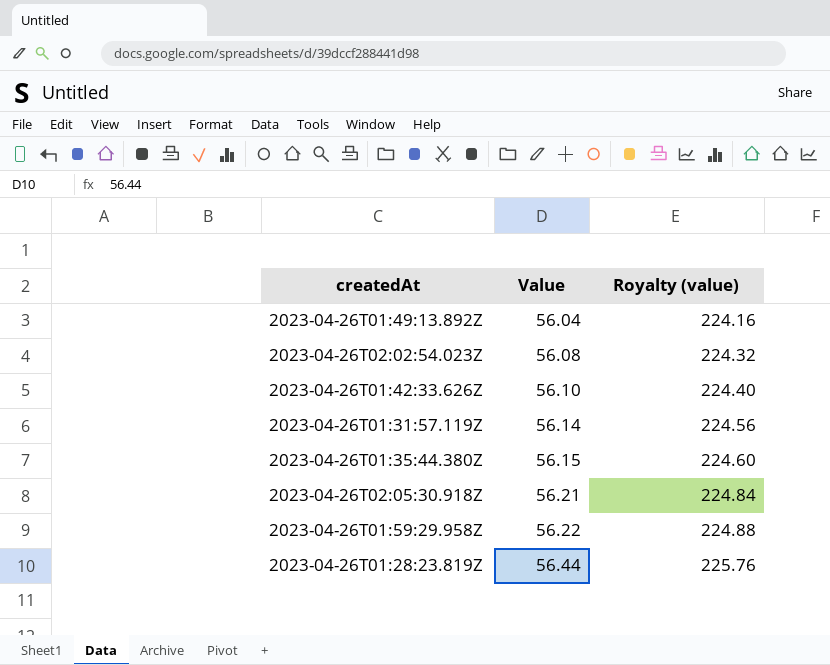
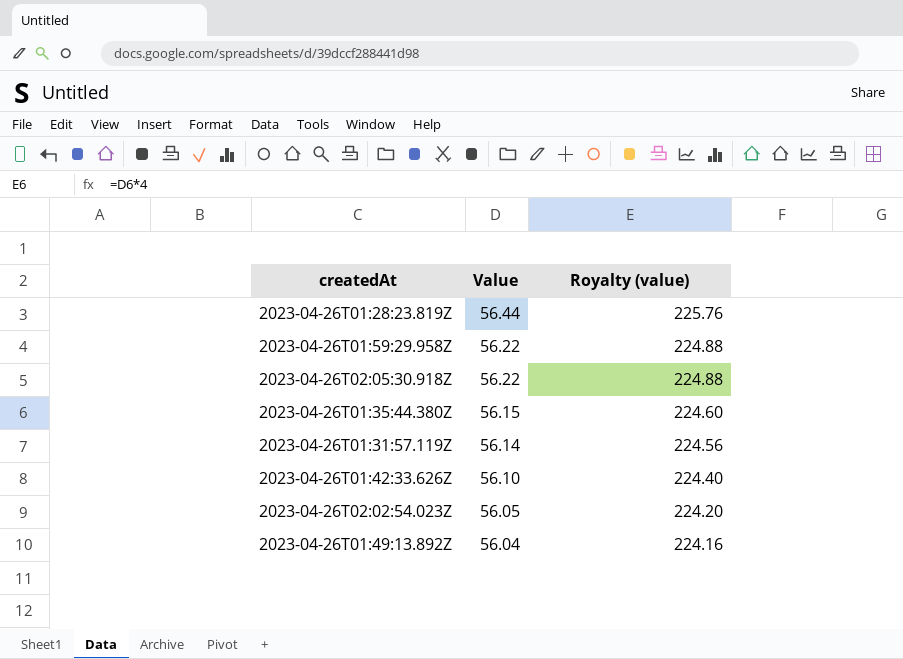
row order: Value ascending -> Value descending
2023-04-26T02:05:30.918Z | Value: 56.21 -> 56.22
2023-04-26T02:05:30.918Z | Royalty (value): 224.84 -> 224.88
2023-04-26T02:02:54.023Z | Value: 56.08 -> 56.05
2023-04-26T02:02:54.023Z | Royalty (value): 224.32 -> 224.20

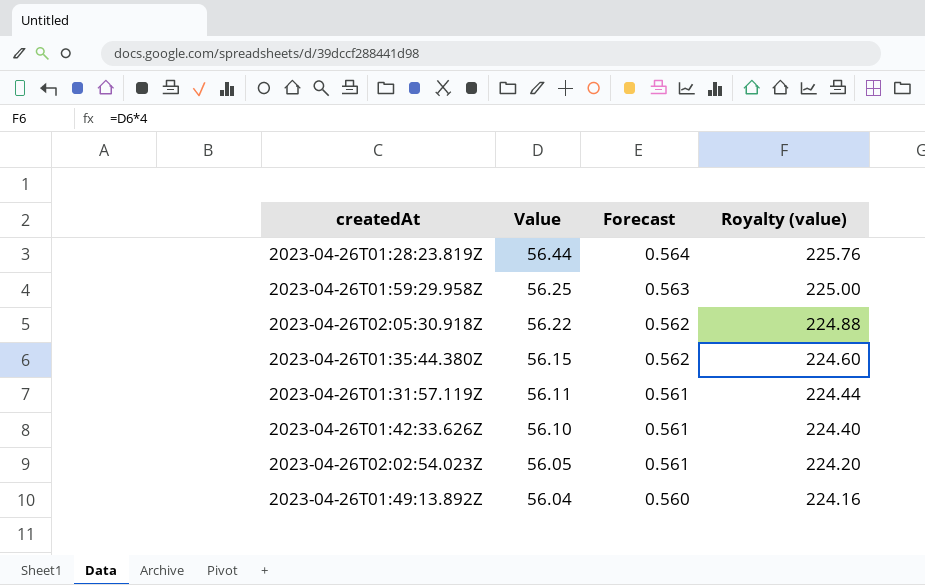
column Forecast | formula: none -> [Value] * 0.01
2023-04-26T01:59:29.958Z | Value: 56.22 -> 56.25
2023-04-26T01:59:29.958Z | Royalty (value): 224.88 -> 225.00
2023-04-26T01:31:57.119Z | Value: 56.14 -> 56.11
2023-04-26T01:31:57.119Z | Royalty (value): 224.56 -> 224.44

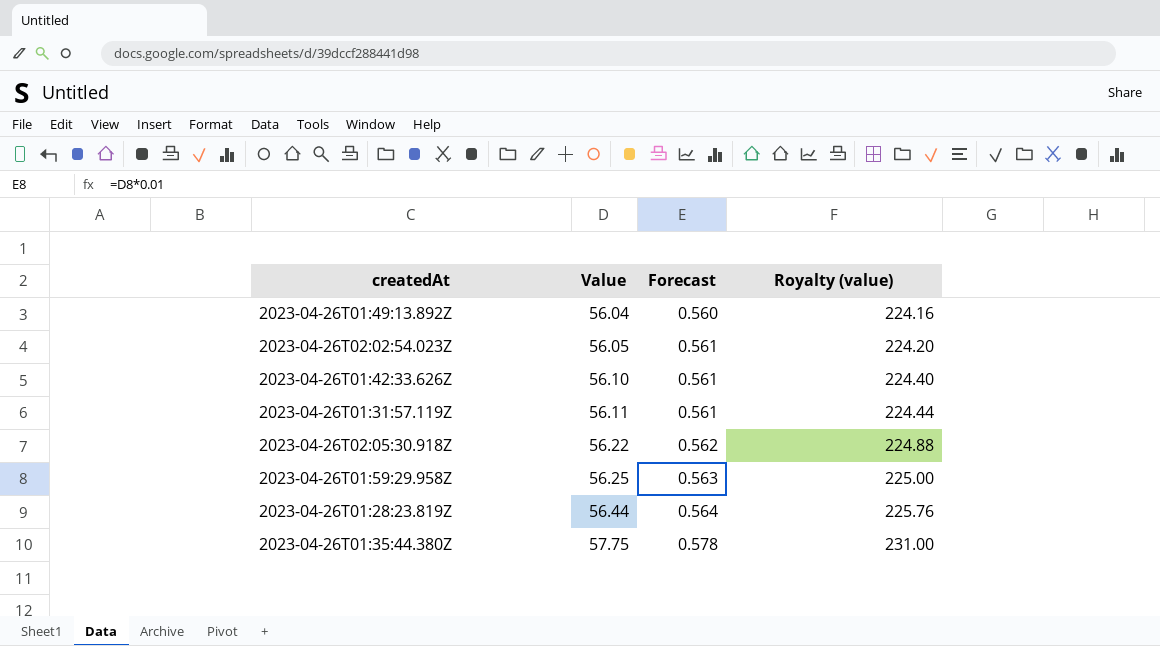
row order: Value descending -> Value ascending
2023-04-26T01:35:44.380Z | Value: 56.15 -> 57.75
2023-04-26T01:35:44.380Z | Forecast: 0.562 -> 0.578
2023-04-26T01:35:44.380Z | Royalty (value): 224.60 -> 231.00

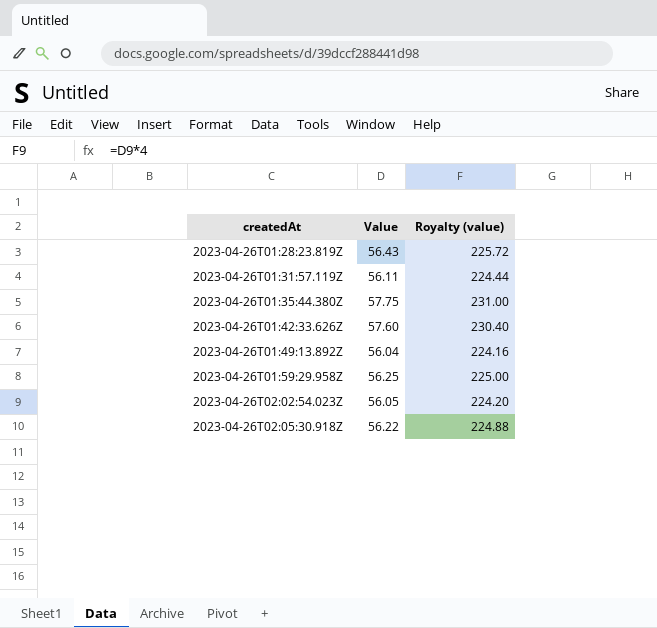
row order: Value ascending -> createdAt ascending
column Forecast | formula: [Value] * 0.01 -> none
2023-04-26T01:28:23.819Z | Value: 56.44 -> 56.43
2023-04-26T01:28:23.819Z | Royalty (value): 225.76 -> 225.72
2023-04-26T01:42:33.626Z | Value: 56.10 -> 57.60
2023-04-26T01:42:33.626Z | Royalty (value): 224.40 -> 230.40

